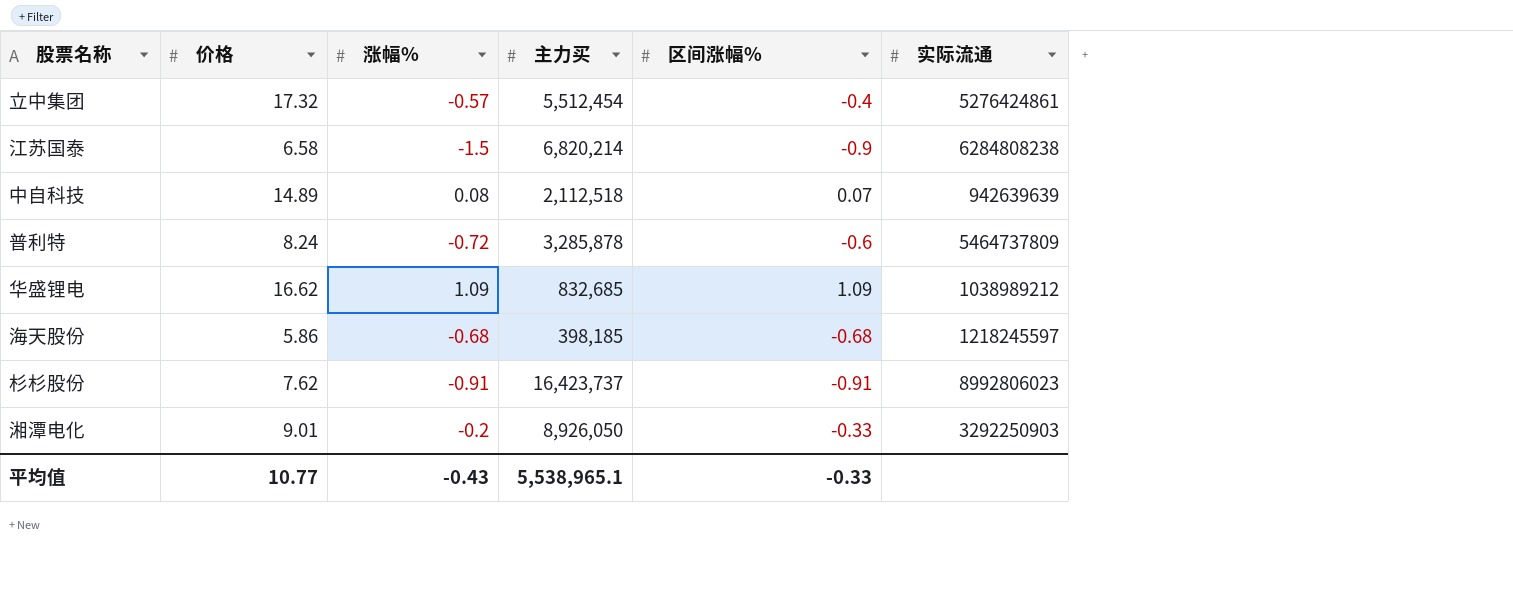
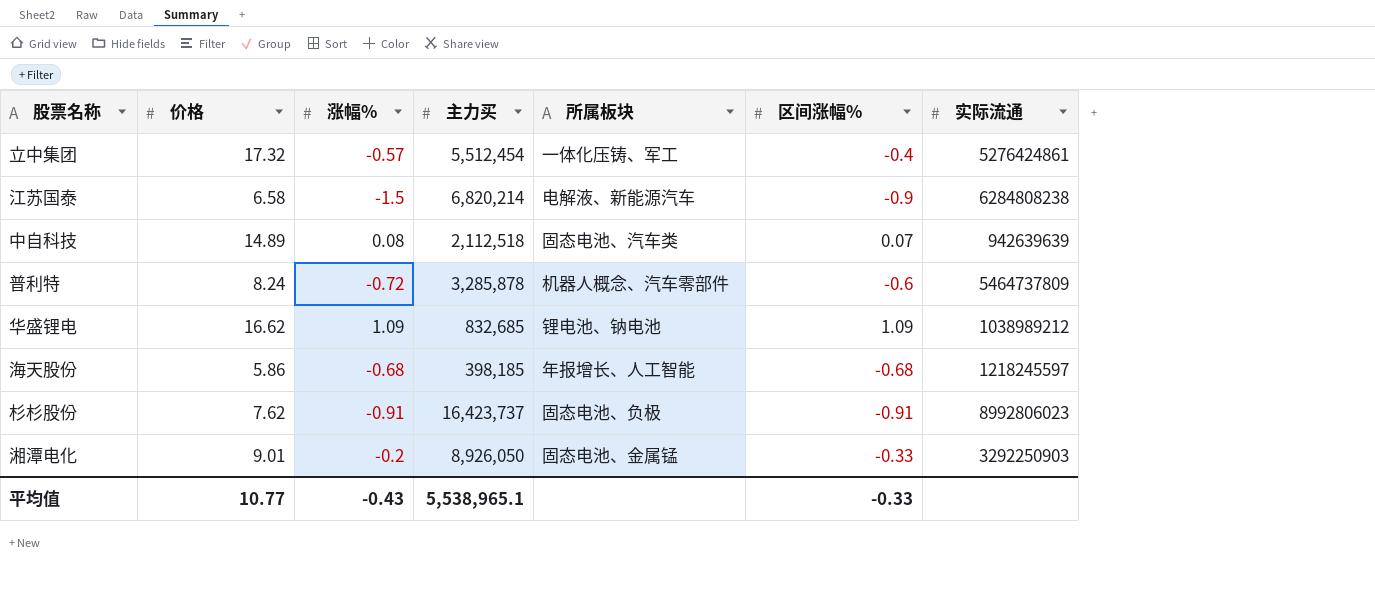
column 所属板块 | position: none -> 5

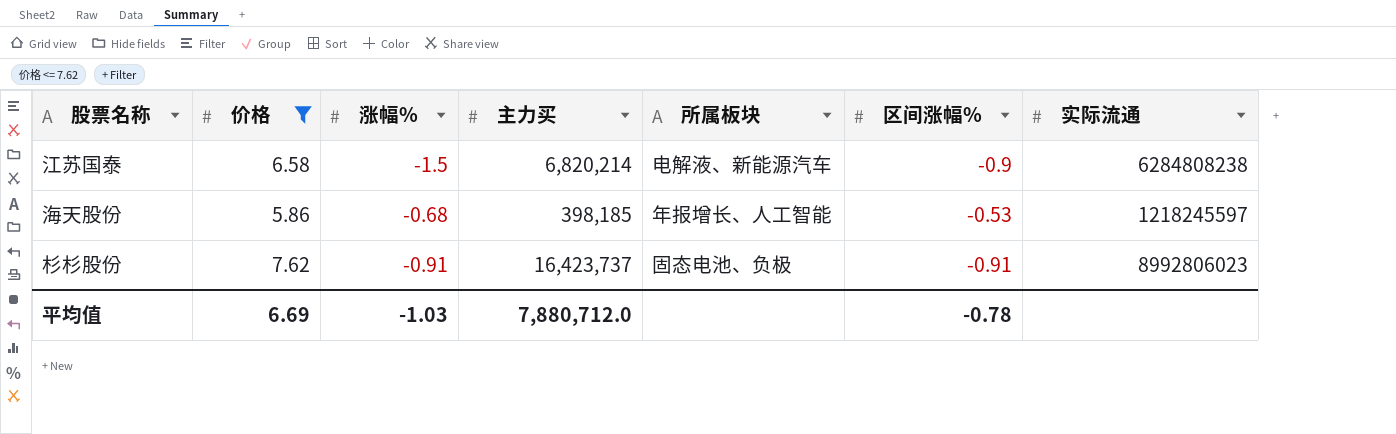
filter: none -> 价格 <= 7.62
海天股份 | 区间涨幅%: -0.68 -> -0.53
平均值 | 价格: 10.77 -> 6.69
平均值 | 涨幅%: -0.43 -> -1.03
平均值 | 主力买: 5,538,965.1 -> 7,880,712.0
平均值 | 区间涨幅%: -0.33 -> -0.78

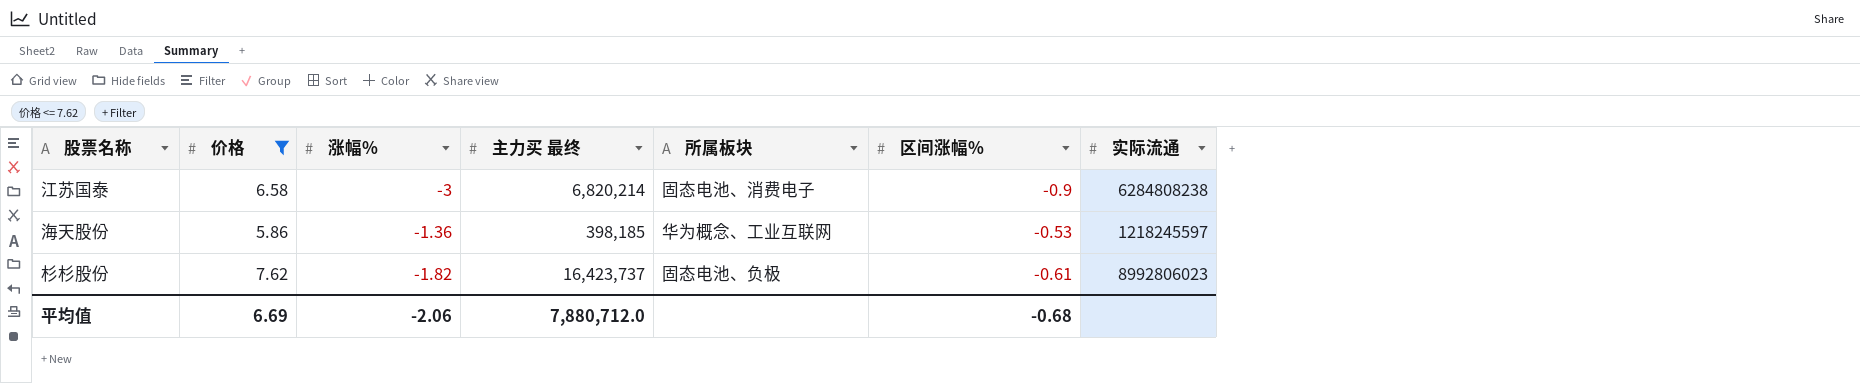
column name: 主力买 -> 主力买 最终
江苏国泰 | 涨幅%: -1.5 -> -3
江苏国泰 | 所属板块: 电解液、新能源汽车 -> 固态电池、消费电子
海天股份 | 涨幅%: -0.68 -> -1.36
海天股份 | 所属板块: 年报增长、人工智能 -> 华为概念、工业互联网
杉杉股份 | 涨幅%: -0.91 -> -1.82
杉杉股份 | 区间涨幅%: -0.91 -> -0.61
平均值 | 涨幅%: -1.03 -> -2.06
平均值 | 区间涨幅%: -0.78 -> -0.68

